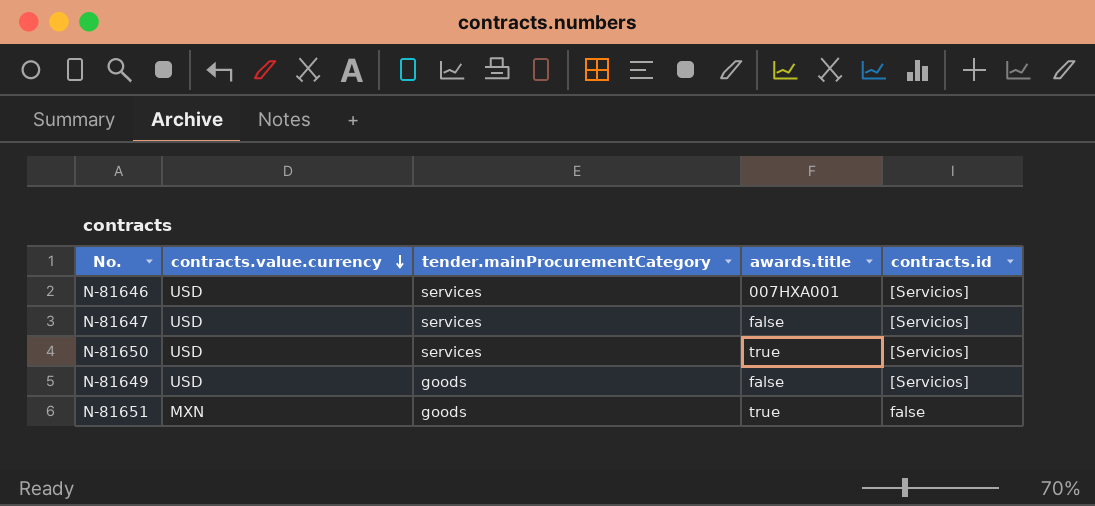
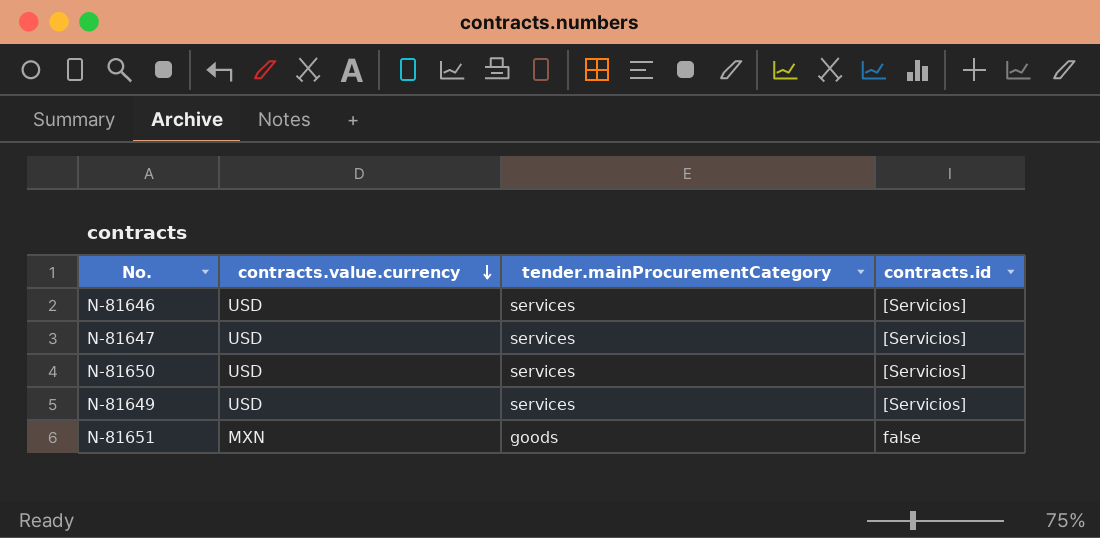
column awards.title | position: 4 -> none
N-81649 | tender.mainProcurementCategory: goods -> services

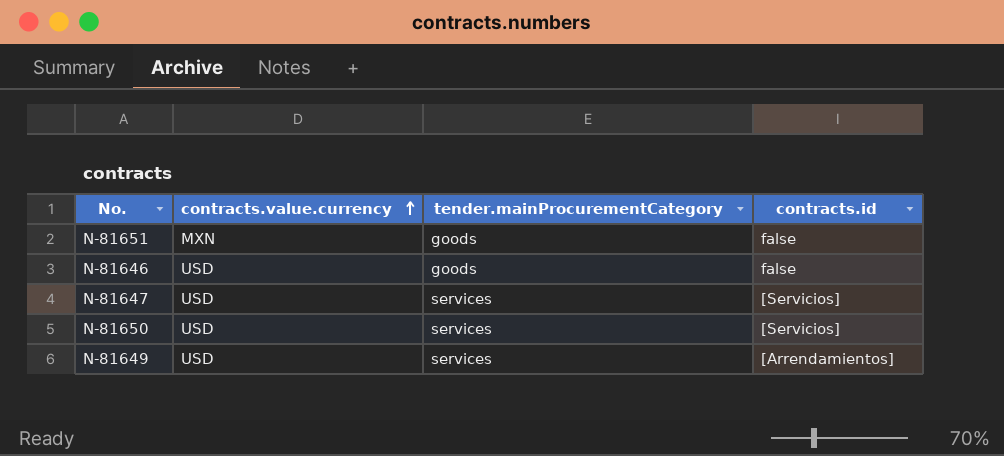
row order: contracts.value.currency descending -> contracts.value.currency ascending
N-81646 | tender.mainProcurementCategory: services -> goods
N-81646 | contracts.id: [Servicios] -> false
N-81649 | contracts.id: [Servicios] -> [Arrendamientos]

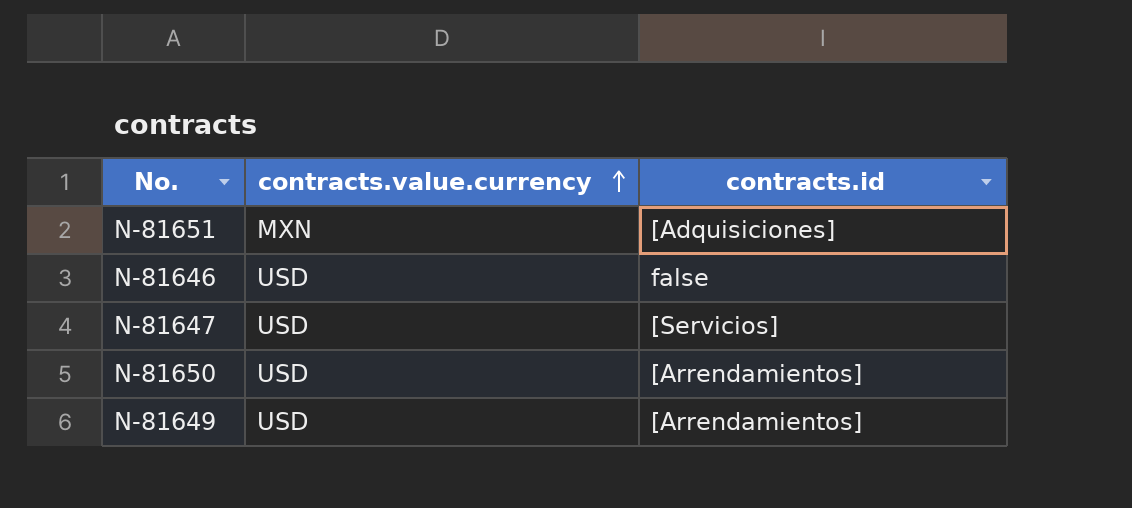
column tender.mainProcurementCategory | position: 3 -> none
N-81651 | contracts.id: false -> [Adquisiciones]
N-81650 | contracts.id: [Servicios] -> [Arrendamientos]

